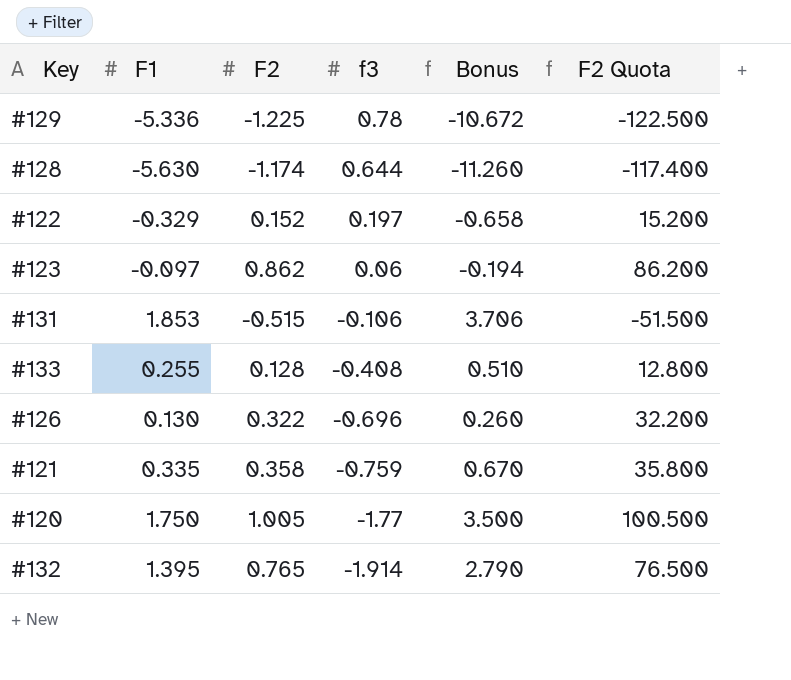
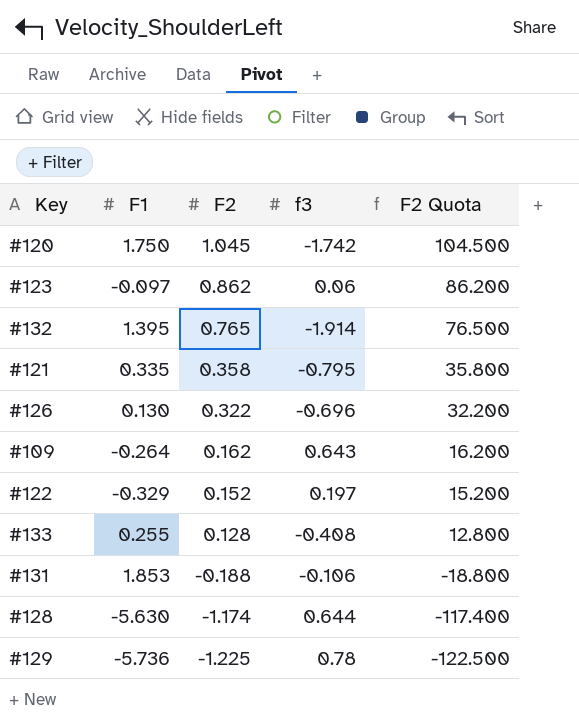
row order: f3 descending -> F2 descending
column Bonus | formula: [F1] * 2 -> none
#120 | F2: 1.005 -> 1.045
#120 | f3: -1.77 -> -1.742
#120 | F2 Quota: 100.500 -> 104.500
#121 | f3: -0.759 -> -0.795
row #109: none -> -0.264 | 0.162 | 0.643 | 16.200
#131 | F2: -0.515 -> -0.188
#131 | F2 Quota: -51.500 -> -18.800
#129 | F1: -5.336 -> -5.736

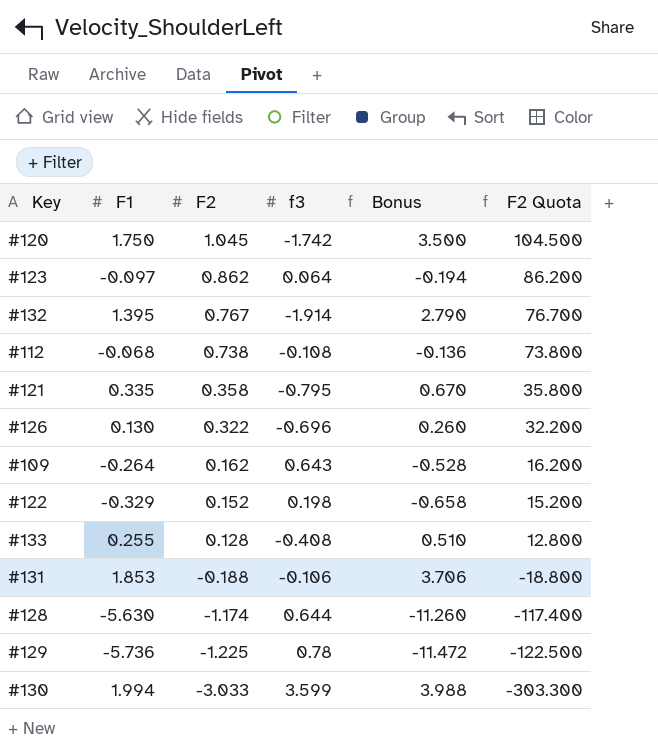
column Bonus | formula: none -> [F1] * 2
#123 | f3: 0.06 -> 0.064
#132 | F2: 0.765 -> 0.767
#132 | F2 Quota: 76.500 -> 76.700
row #112: none -> -0.068 | 0.738 | -0.108 | -0.136 | 73.800
#122 | f3: 0.197 -> 0.198
row #130: none -> 1.994 | -3.033 | 3.599 | 3.988 | -303.300

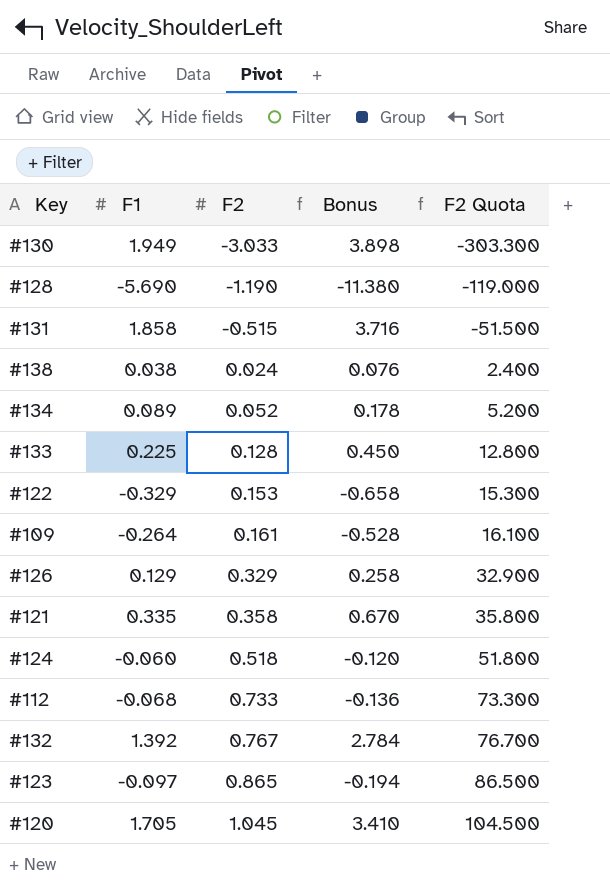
row order: F2 descending -> F2 ascending
column f3 | position: 4 -> none
row #129: -5.736 | -1.225 | 0.78 | -11.472 | -122.500 -> none
#130 | F1: 1.994 -> 1.949
#130 | Bonus: 3.988 -> 3.898
#128 | F1: -5.630 -> -5.690
#128 | F2: -1.174 -> -1.190
#128 | Bonus: -11.260 -> -11.380
#128 | F2 Quota: -117.400 -> -119.000
#131 | F1: 1.853 -> 1.858
#131 | F2: -0.188 -> -0.515
#131 | Bonus: 3.706 -> 3.716
#131 | F2 Quota: -18.800 -> -51.500
row #138: none -> 0.038 | 0.024 | 0.076 | 2.400
row #134: none -> 0.089 | 0.052 | 0.178 | 5.200
#133 | F1: 0.255 -> 0.225
#133 | Bonus: 0.510 -> 0.450
#122 | F2: 0.152 -> 0.153
#122 | F2 Quota: 15.200 -> 15.300
#109 | F2: 0.162 -> 0.161
#109 | F2 Quota: 16.200 -> 16.100
#126 | F1: 0.130 -> 0.129
#126 | F2: 0.322 -> 0.329
#126 | Bonus: 0.260 -> 0.258
#126 | F2 Quota: 32.200 -> 32.900
row #124: none -> -0.060 | 0.518 | -0.120 | 51.800
#112 | F2: 0.738 -> 0.733
#112 | F2 Quota: 73.800 -> 73.300
#132 | F1: 1.395 -> 1.392
#132 | Bonus: 2.790 -> 2.784
#123 | F2: 0.862 -> 0.865
#123 | F2 Quota: 86.200 -> 86.500
#120 | F1: 1.750 -> 1.705
#120 | Bonus: 3.500 -> 3.410

